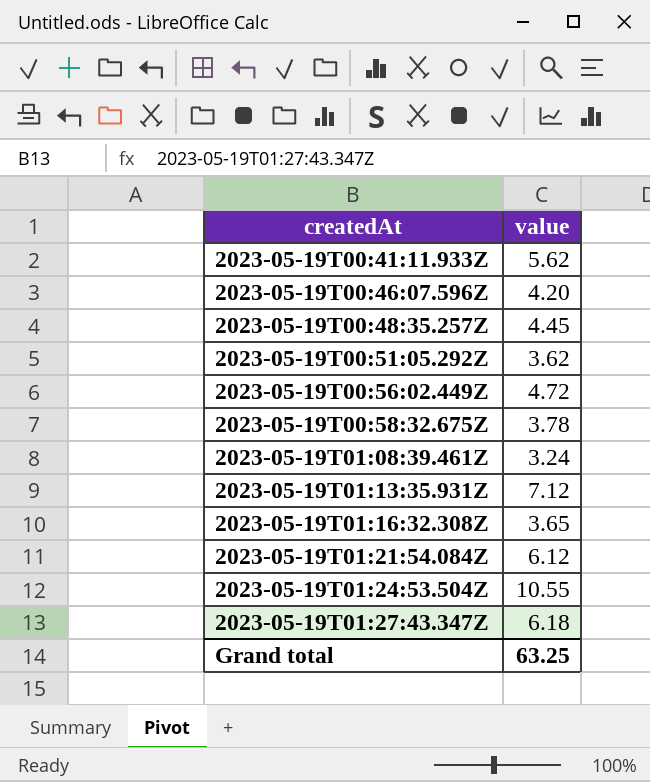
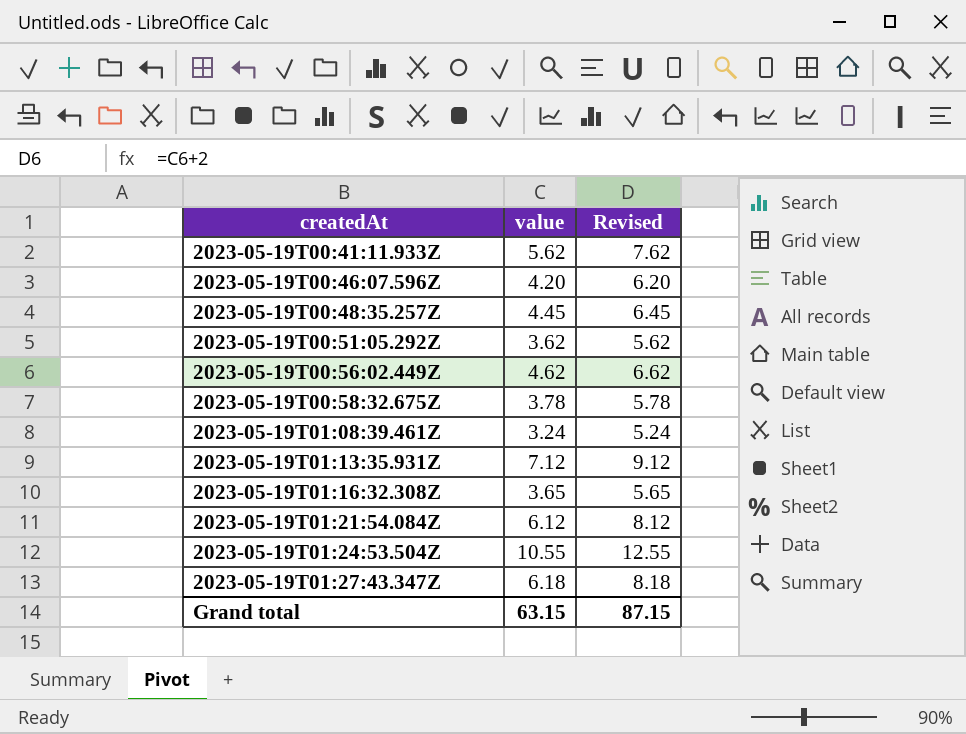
column Revised | formula: none -> [value] + 2
2023-05-19T00:56:02.449Z | value: 4.72 -> 4.62
Grand total | value: 63.25 -> 63.15

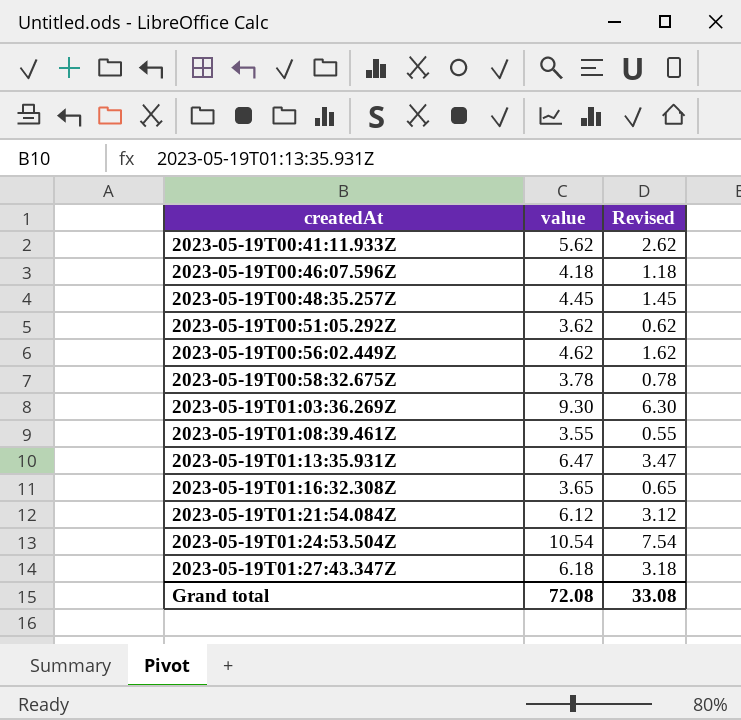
column Revised | formula: [value] + 2 -> [value] - 3
2023-05-19T00:46:07.596Z | value: 4.20 -> 4.18
row 2023-05-19T01:03:36.269Z: none -> 9.30 | 6.30
2023-05-19T01:08:39.461Z | value: 3.24 -> 3.55
2023-05-19T01:13:35.931Z | value: 7.12 -> 6.47
2023-05-19T01:24:53.504Z | value: 10.55 -> 10.54
Grand total | value: 63.15 -> 72.08
Grand total | Revised: 87.15 -> 33.08

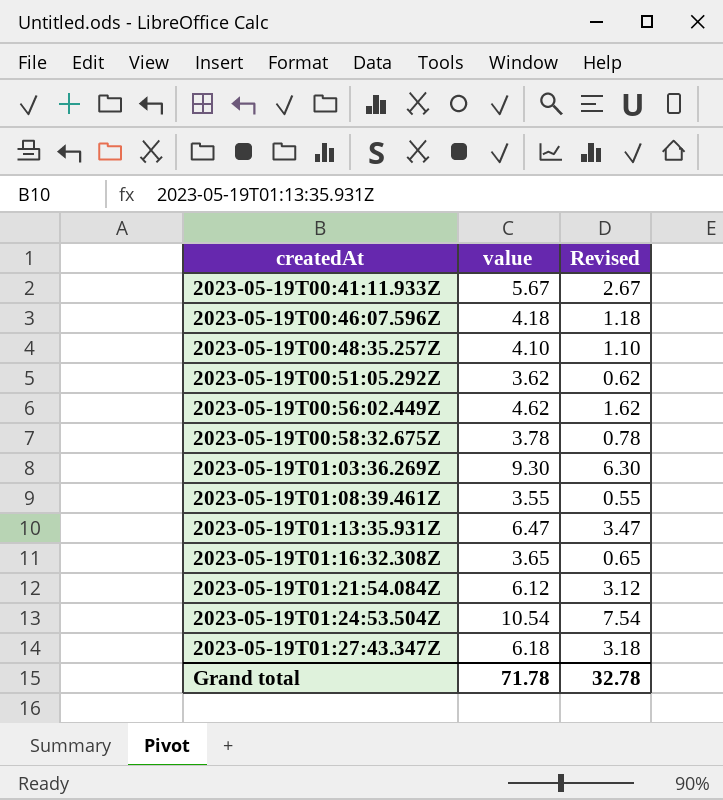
2023-05-19T00:41:11.933Z | value: 5.62 -> 5.67
2023-05-19T00:41:11.933Z | Revised: 2.62 -> 2.67
2023-05-19T00:48:35.257Z | value: 4.45 -> 4.10
2023-05-19T00:48:35.257Z | Revised: 1.45 -> 1.10
Grand total | value: 72.08 -> 71.78
Grand total | Revised: 33.08 -> 32.78

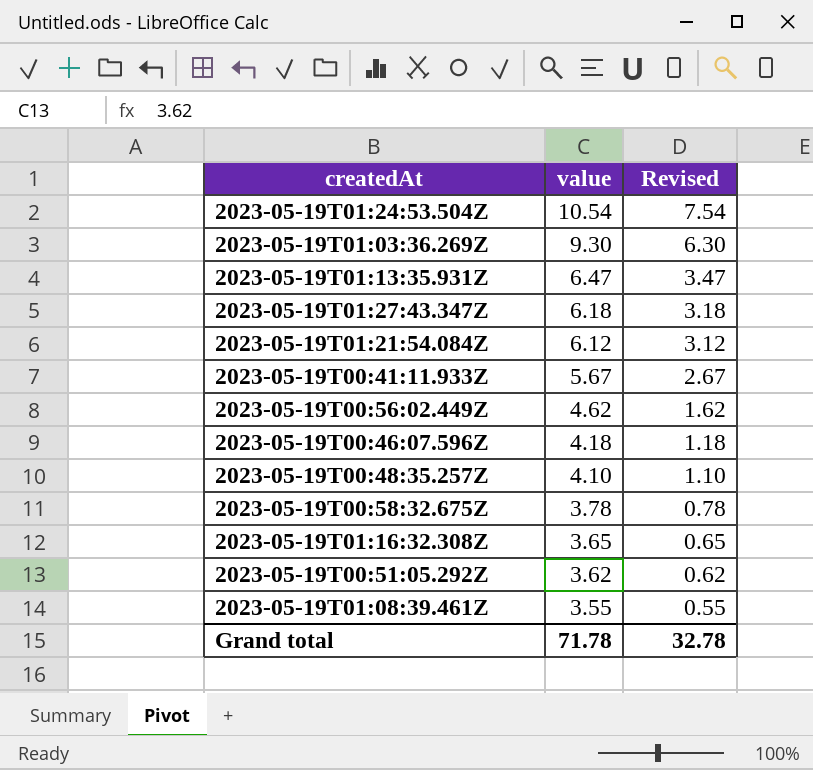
row order: createdAt ascending -> value descending

